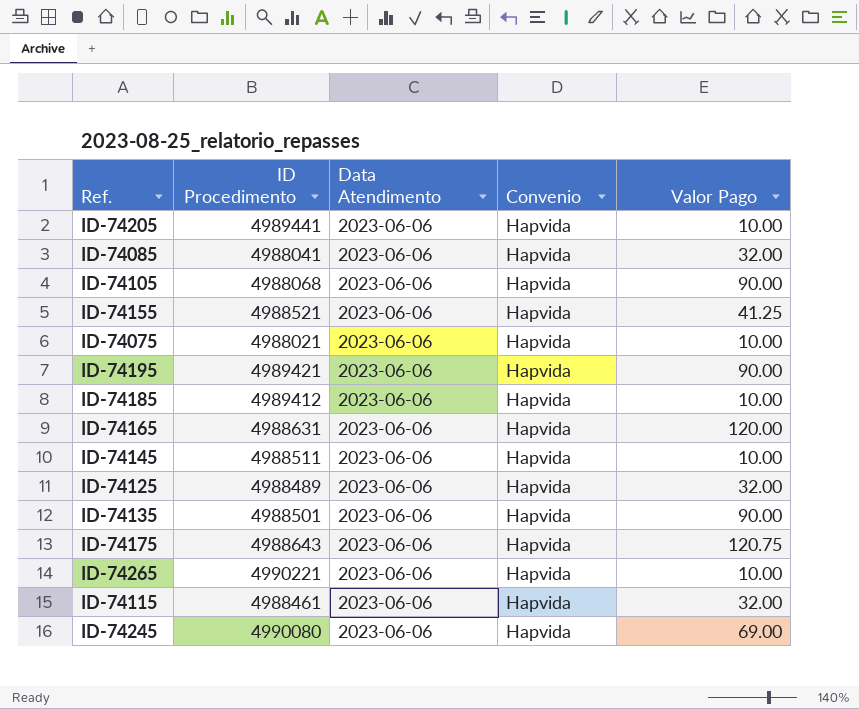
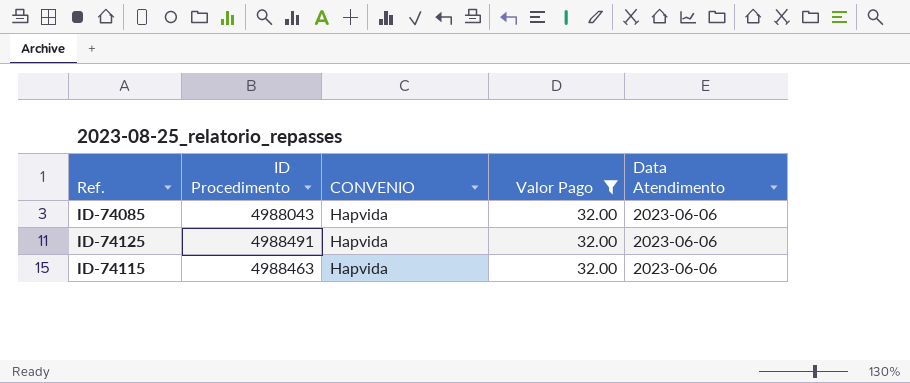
filter: none -> Valor Pago = 32.00
column name: Convenio -> CONVENIO
column Data Atendimento | position: 3 -> 5
ID-74085 | ID Procedimento: 4988041 -> 4988043
ID-74125 | ID Procedimento: 4988489 -> 4988491
ID-74115 | ID Procedimento: 4988461 -> 4988463

